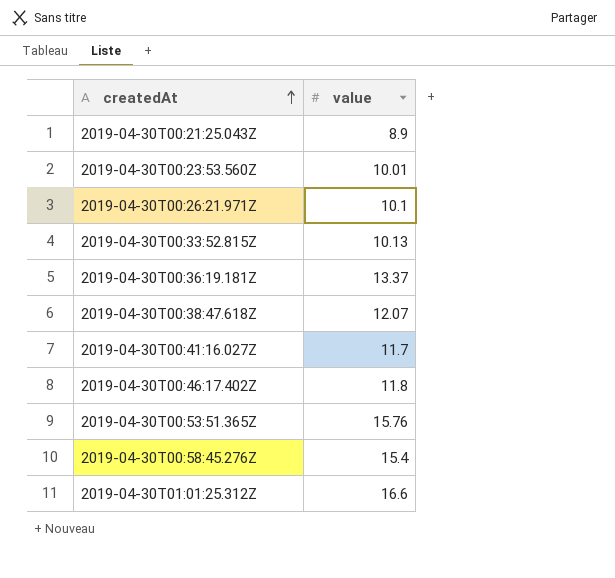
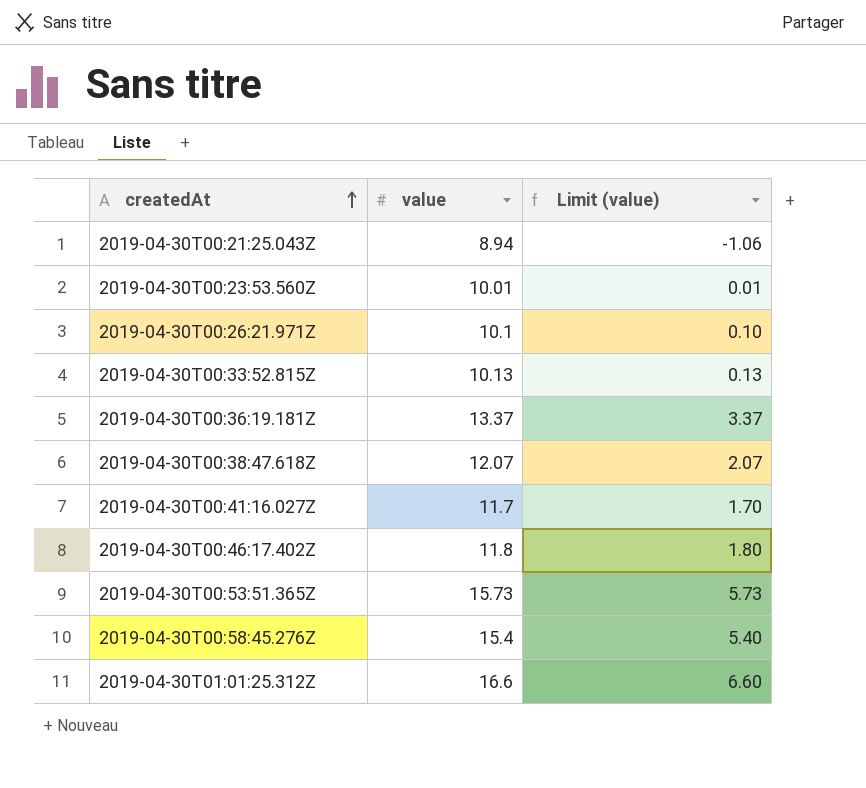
column Limit (value) | formula: none -> [value] - 10
2019-04-30T00:21:25.043Z | value: 8.9 -> 8.94
2019-04-30T00:53:51.365Z | value: 15.76 -> 15.73

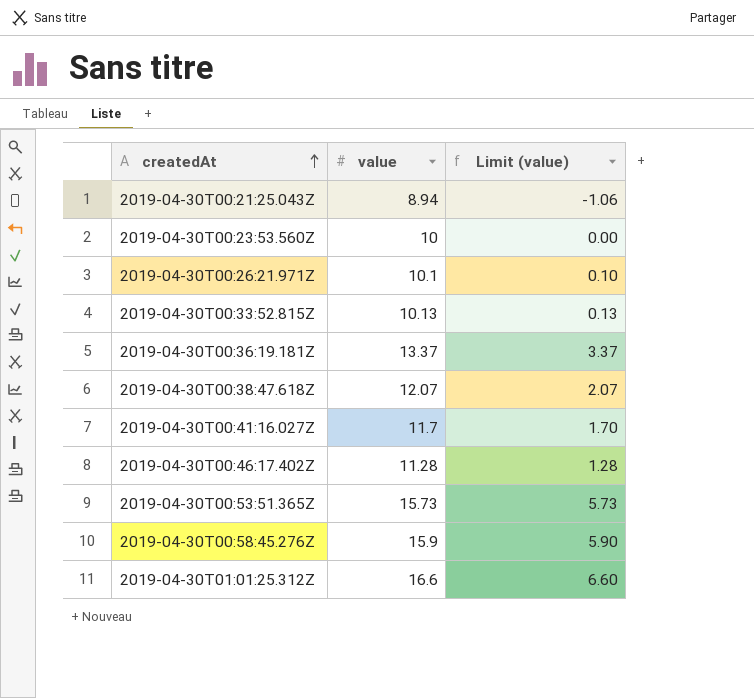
2019-04-30T00:23:53.560Z | value: 10.01 -> 10
2019-04-30T00:23:53.560Z | Limit (value): 0.01 -> 0.00
2019-04-30T00:46:17.402Z | value: 11.8 -> 11.28
2019-04-30T00:46:17.402Z | Limit (value): 1.80 -> 1.28
2019-04-30T00:58:45.276Z | value: 15.4 -> 15.9
2019-04-30T00:58:45.276Z | Limit (value): 5.40 -> 5.90

